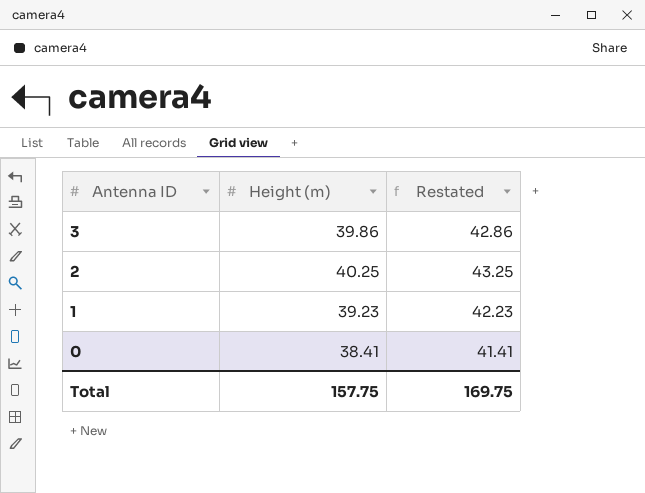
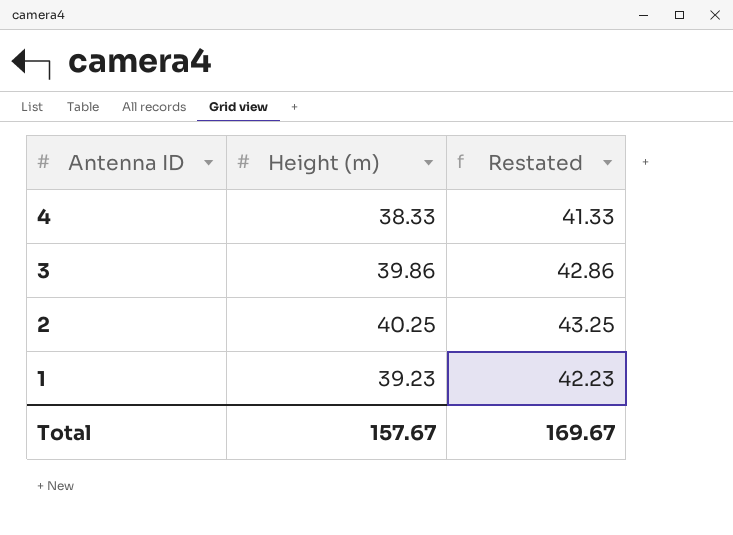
row 0: 38.41 | 41.41 -> none
row 4: none -> 38.33 | 41.33
Total | Height (m): 157.75 -> 157.67
Total | Restated: 169.75 -> 169.67

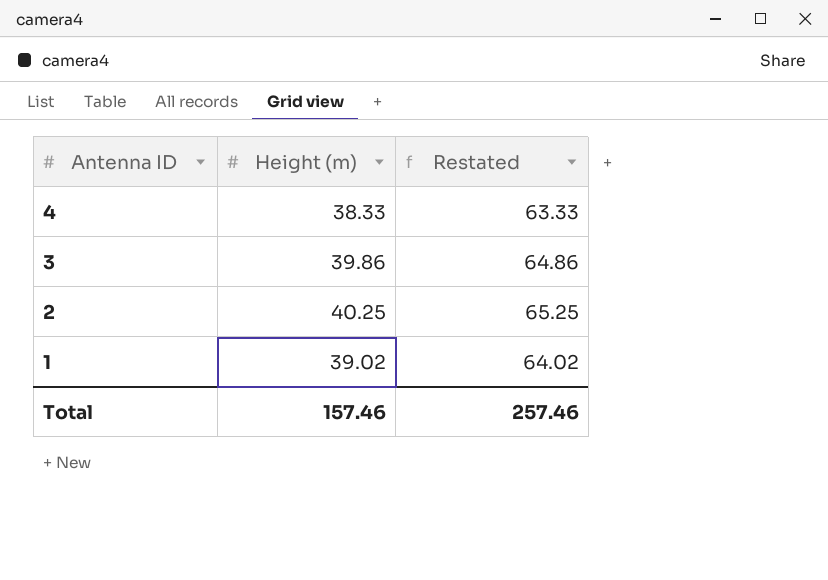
column Restated | formula: [Height (m)] + 3 -> [Height (m)] + 25
1 | Height (m): 39.23 -> 39.02
Total | Height (m): 157.67 -> 157.46
Total | Restated: 169.67 -> 257.46

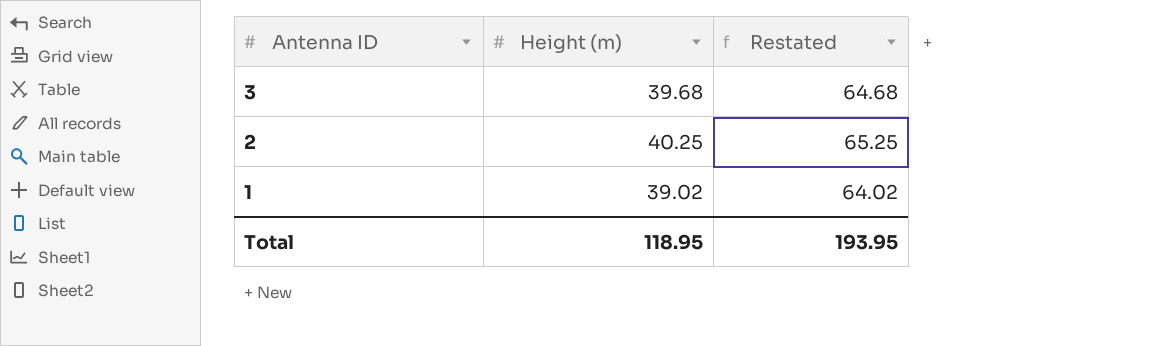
row 4: 38.33 | 63.33 -> none
3 | Height (m): 39.86 -> 39.68
3 | Restated: 64.86 -> 64.68
Total | Height (m): 157.46 -> 118.95
Total | Restated: 257.46 -> 193.95

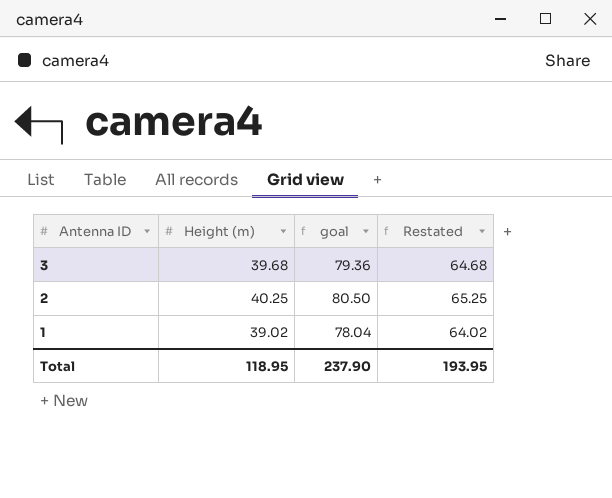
column goal | formula: none -> [Height (m)] * 2

